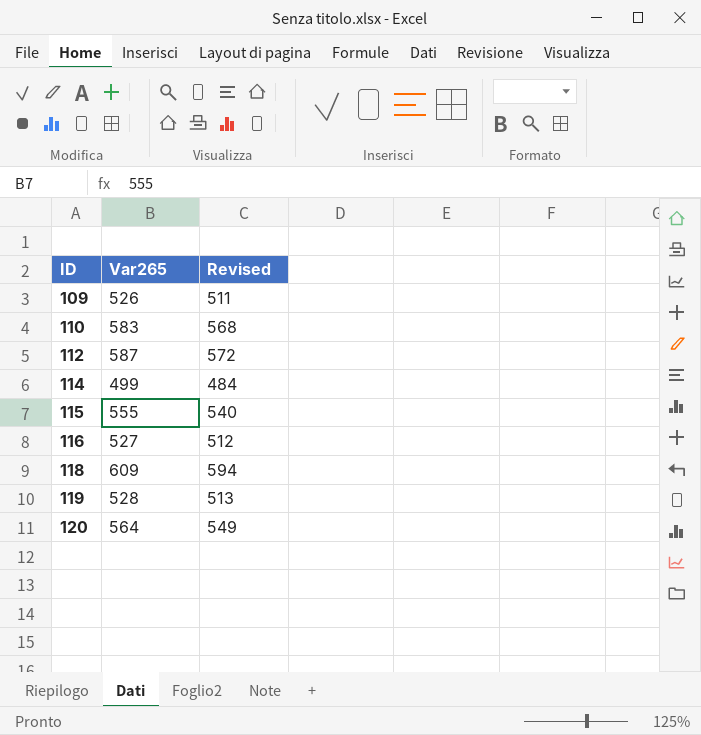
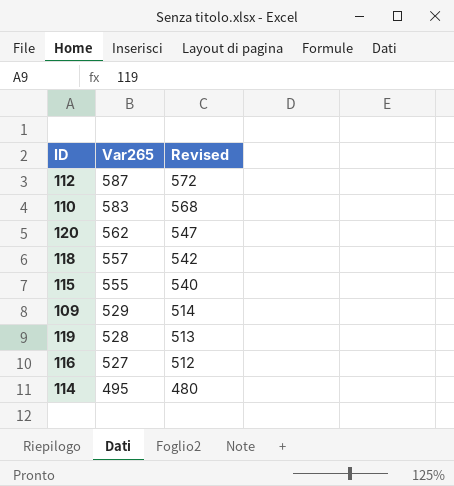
row order: ID ascending -> Var265 descending
120 | Var265: 564 -> 562
120 | Revised: 549 -> 547
118 | Var265: 609 -> 557
118 | Revised: 594 -> 542
109 | Var265: 526 -> 529
109 | Revised: 511 -> 514
114 | Var265: 499 -> 495
114 | Revised: 484 -> 480

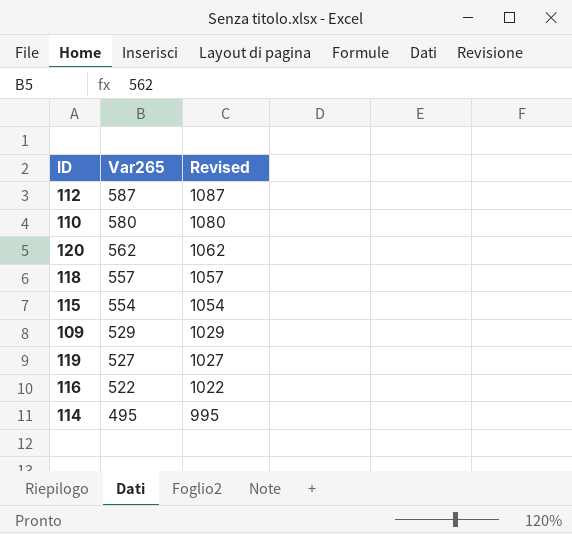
column Revised | formula: [Var265] - 15 -> [Var265] + 500
110 | Var265: 583 -> 580
115 | Var265: 555 -> 554
119 | Var265: 528 -> 527
116 | Var265: 527 -> 522

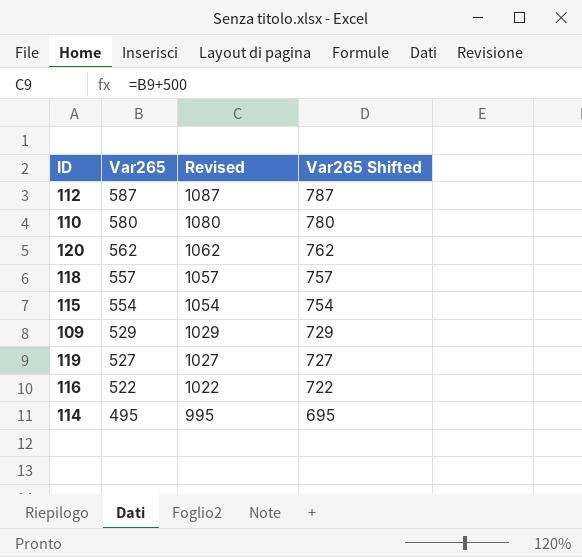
column Var265 Shifted | formula: none -> [Var265] + 200

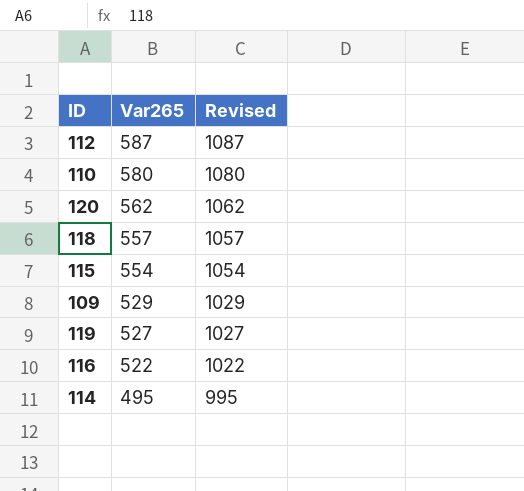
column Var265 Shifted | formula: [Var265] + 200 -> none

